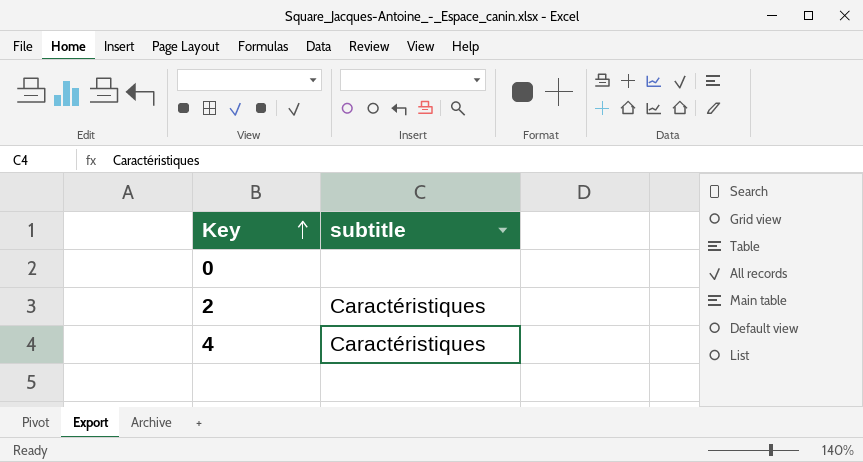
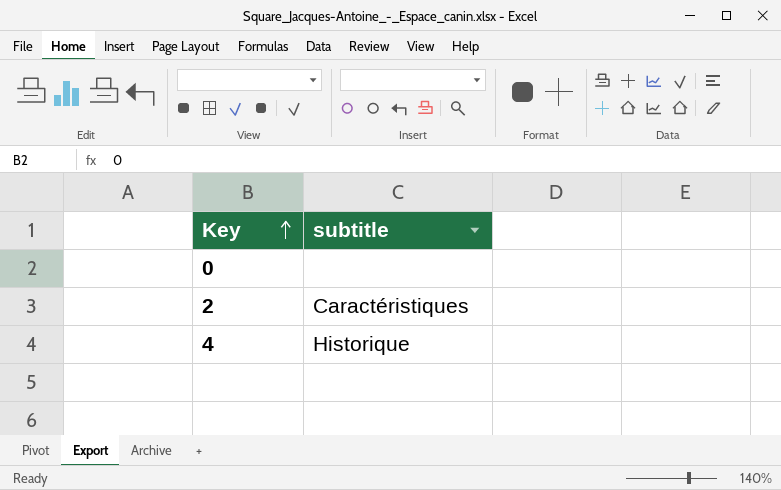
4 | subtitle: Caractéristiques -> Historique

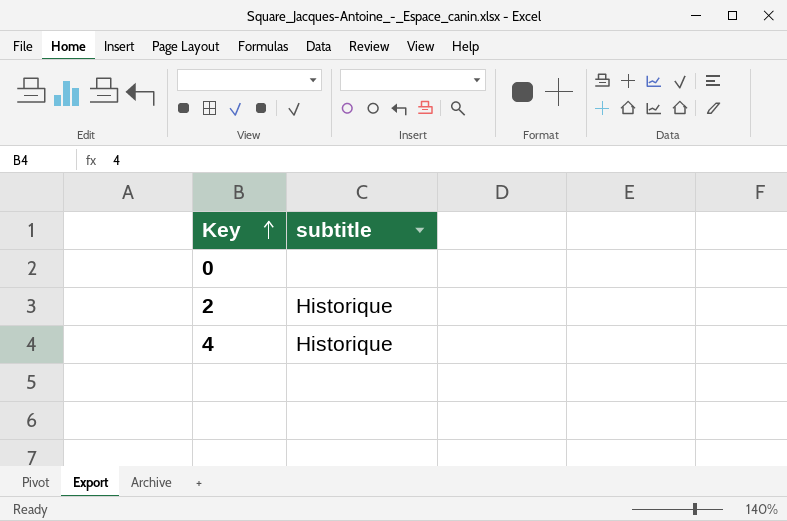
2 | subtitle: Caractéristiques -> Historique

